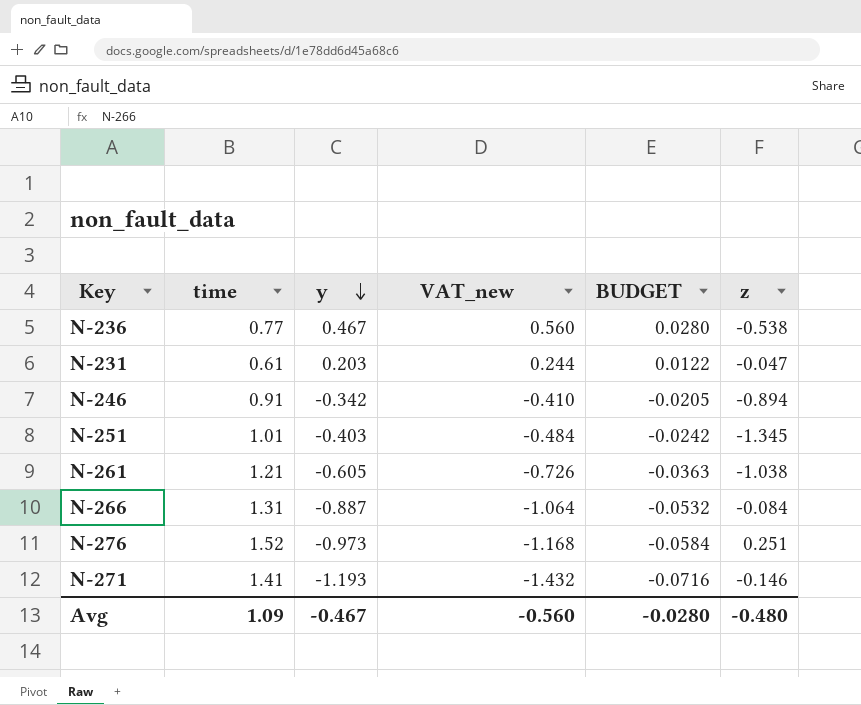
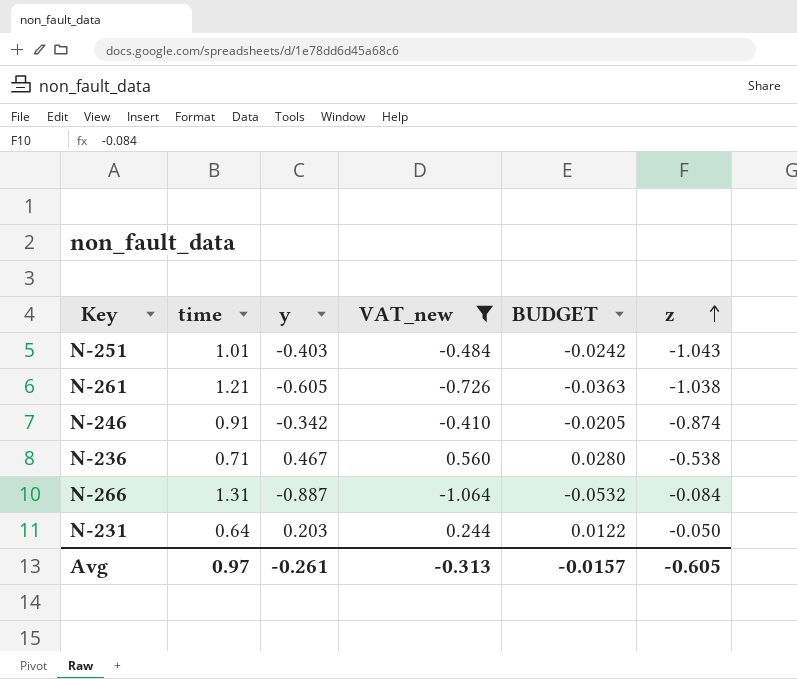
filter: none -> VAT_new >= -1.064
row order: y descending -> z ascending
N-251 | z: -1.345 -> -1.043
N-246 | z: -0.894 -> -0.874
N-236 | time: 0.77 -> 0.71
N-231 | time: 0.61 -> 0.64
N-231 | z: -0.047 -> -0.050
Avg | time: 1.09 -> 0.97
Avg | y: -0.467 -> -0.261
Avg | VAT_new: -0.560 -> -0.313
Avg | BUDGET: -0.0280 -> -0.0157
Avg | z: -0.480 -> -0.605

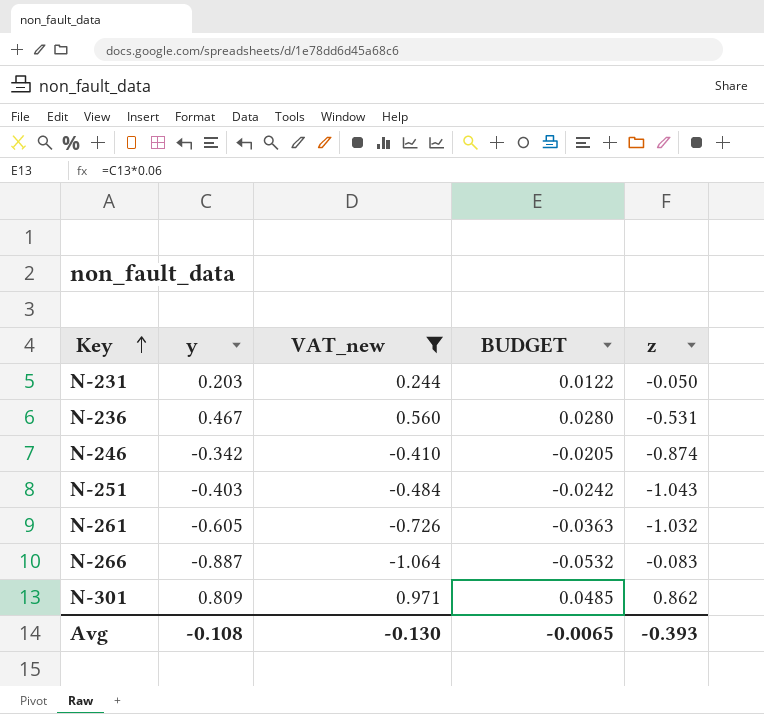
row order: z ascending -> Key ascending
column time | position: 2 -> none
N-236 | z: -0.538 -> -0.531
N-261 | z: -1.038 -> -1.032
N-266 | z: -0.084 -> -0.083
row N-301: none -> 0.809 | 0.971 | 0.0485 | 0.862
Avg | y: -0.261 -> -0.108
Avg | VAT_new: -0.313 -> -0.130
Avg | BUDGET: -0.0157 -> -0.0065
Avg | z: -0.605 -> -0.393

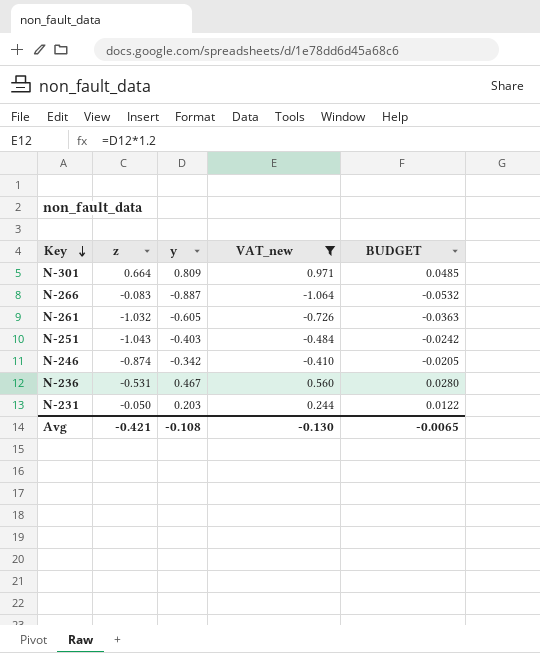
row order: Key ascending -> Key descending
column z | position: 5 -> 2
N-301 | z: 0.862 -> 0.664
Avg | z: -0.393 -> -0.421

